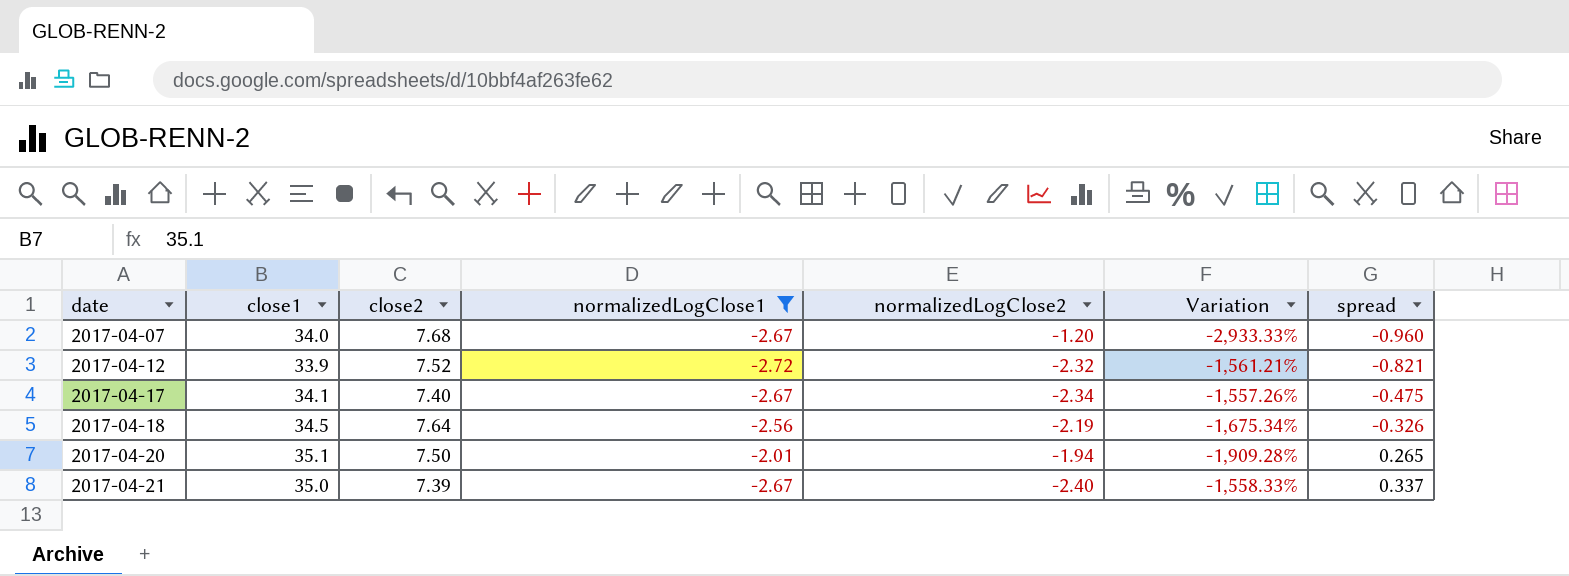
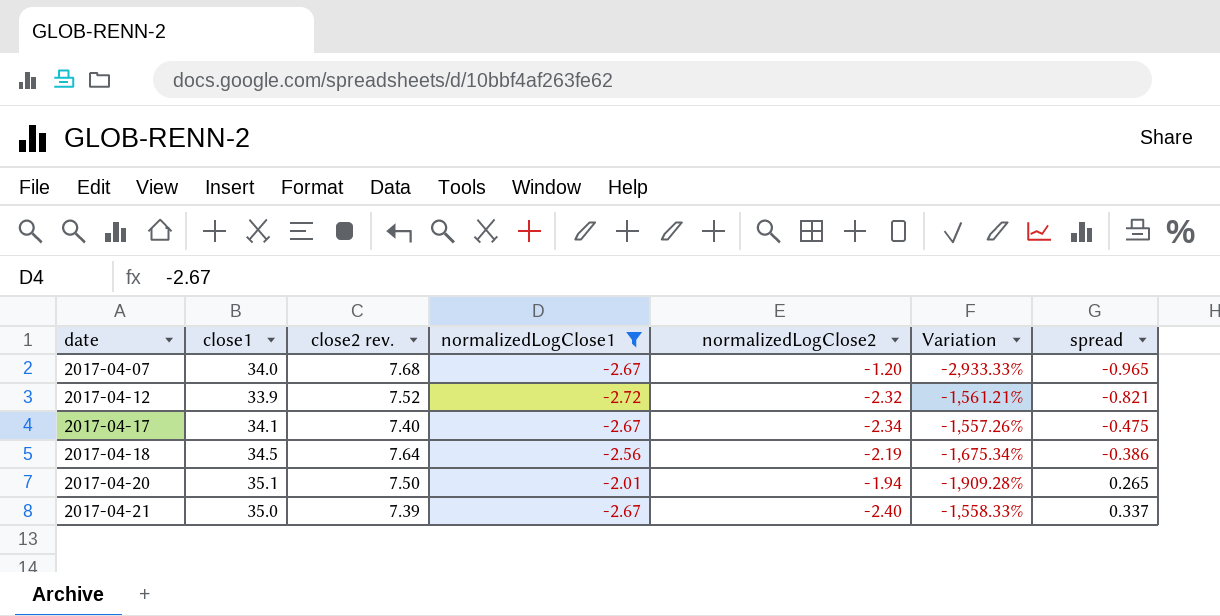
column name: close2 -> close2 rev.
2017-04-07 | spread: -0.960 -> -0.965
2017-04-18 | spread: -0.326 -> -0.386

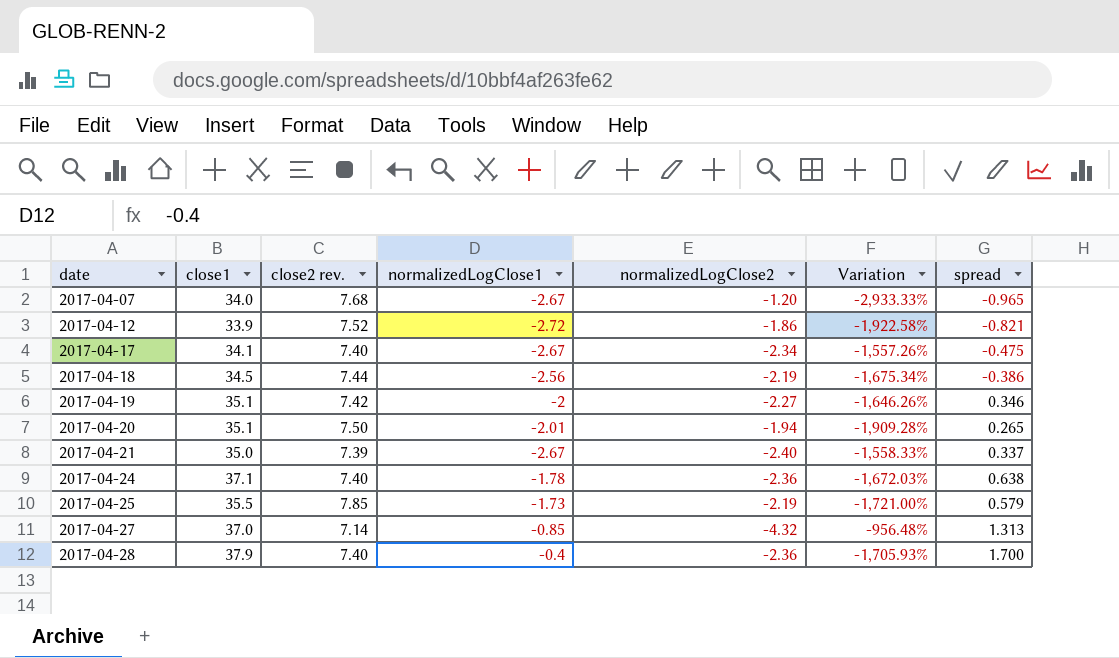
filter: normalizedLogClose1 <= -2.01 -> none
2017-04-12 | normalizedLogClose2: -2.32 -> -1.86
2017-04-12 | Variation: -1,561.21% -> -1,922.58%
2017-04-18 | close2 rev.: 7.64 -> 7.44

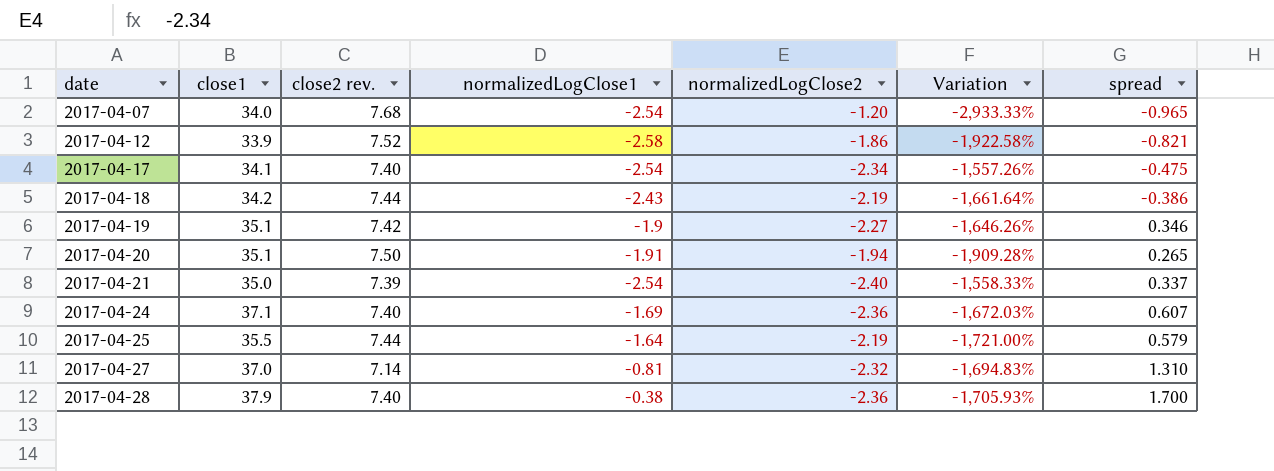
2017-04-07 | normalizedLogClose1: -2.67 -> -2.54
2017-04-12 | normalizedLogClose1: -2.72 -> -2.58
2017-04-17 | normalizedLogClose1: -2.67 -> -2.54
2017-04-18 | close1: 34.5 -> 34.2
2017-04-18 | normalizedLogClose1: -2.56 -> -2.43
2017-04-18 | Variation: -1,675.34% -> -1,661.64%
2017-04-19 | normalizedLogClose1: -2 -> -1.9
2017-04-20 | normalizedLogClose1: -2.01 -> -1.91
2017-04-21 | normalizedLogClose1: -2.67 -> -2.54
2017-04-24 | normalizedLogClose1: -1.78 -> -1.69
2017-04-24 | spread: 0.638 -> 0.607
2017-04-25 | close2 rev.: 7.85 -> 7.44
2017-04-25 | normalizedLogClose1: -1.73 -> -1.64
2017-04-27 | normalizedLogClose1: -0.85 -> -0.81
2017-04-27 | normalizedLogClose2: -4.32 -> -2.32
2017-04-27 | Variation: -956.48% -> -1,694.83%
2017-04-27 | spread: 1.313 -> 1.310
2017-04-28 | normalizedLogClose1: -0.4 -> -0.38

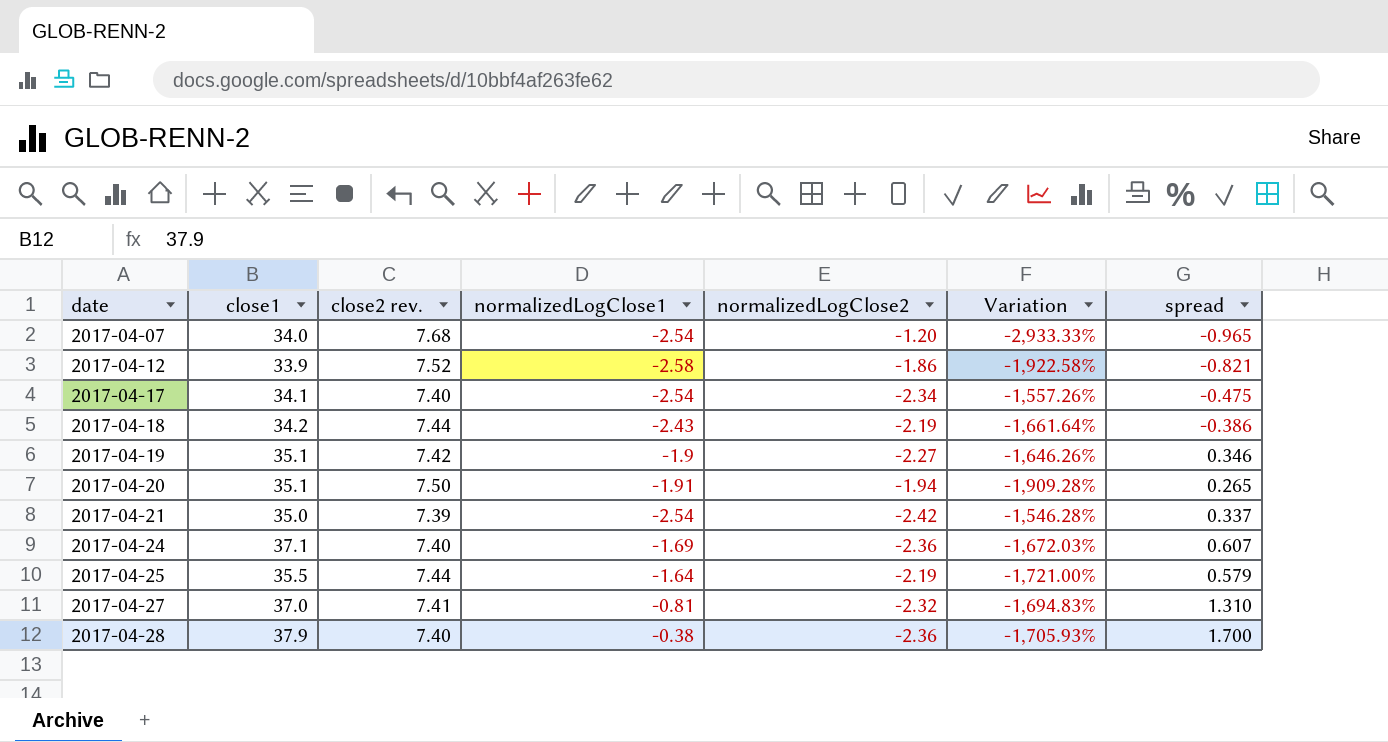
2017-04-21 | normalizedLogClose2: -2.40 -> -2.42
2017-04-21 | Variation: -1,558.33% -> -1,546.28%
2017-04-27 | close2 rev.: 7.14 -> 7.41

